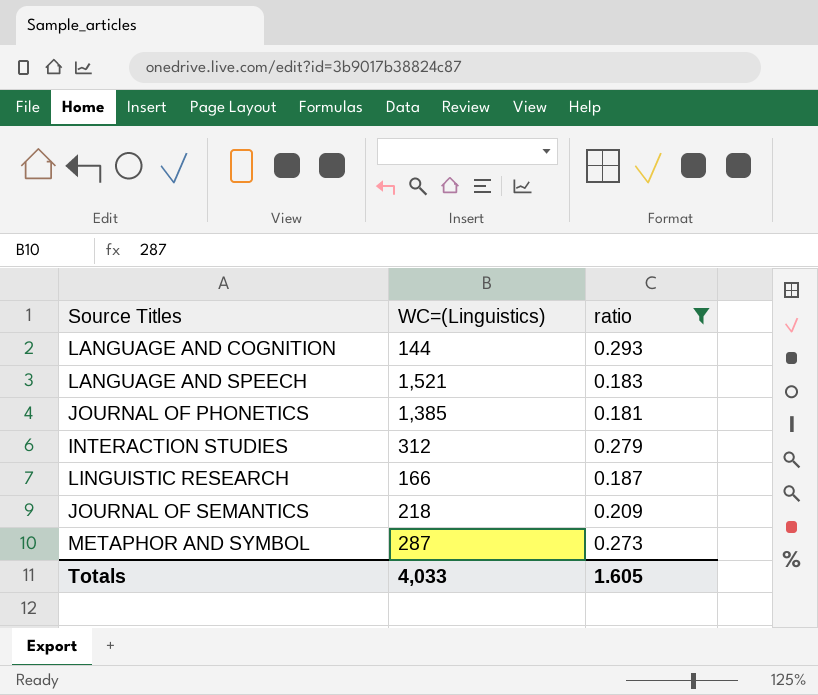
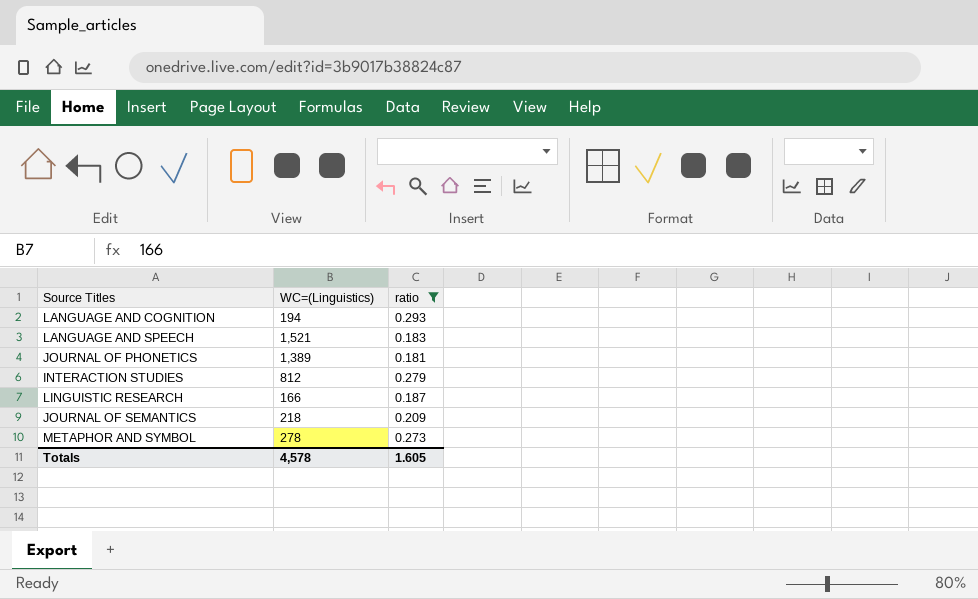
LANGUAGE AND COGNITION | WC=(Linguistics): 144 -> 194
JOURNAL OF PHONETICS | WC=(Linguistics): 1,385 -> 1,389
INTERACTION STUDIES | WC=(Linguistics): 312 -> 812
METAPHOR AND SYMBOL | WC=(Linguistics): 287 -> 278
Totals | WC=(Linguistics): 4,033 -> 4,578

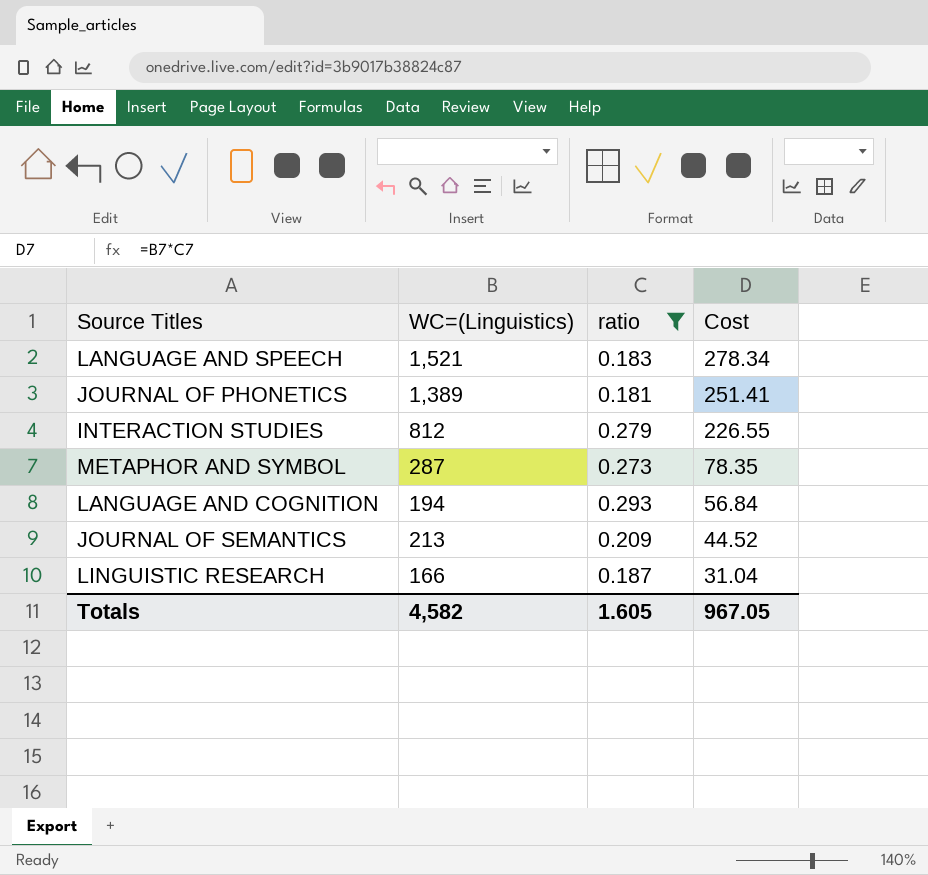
row order: none -> Cost descending
column Cost | formula: none -> [WC=(Linguistics)] * [ratio]
METAPHOR AND SYMBOL | WC=(Linguistics): 278 -> 287
JOURNAL OF SEMANTICS | WC=(Linguistics): 218 -> 213
Totals | WC=(Linguistics): 4,578 -> 4,582

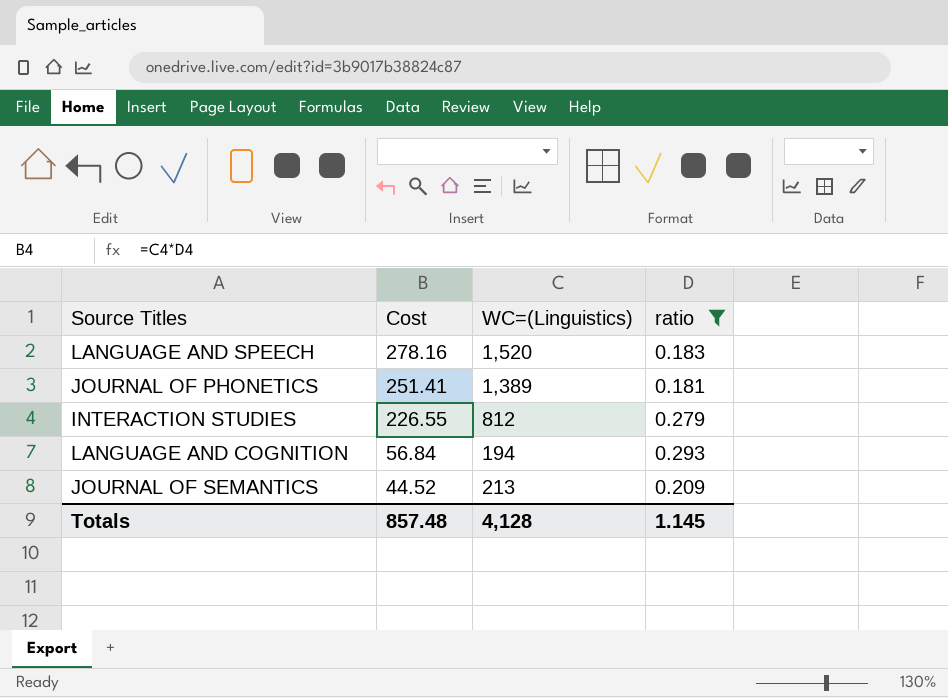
column Cost | position: 4 -> 2
row METAPHOR AND SYMBOL: 287 | 0.273 | 78.35 -> none
row LINGUISTIC RESEARCH: 166 | 0.187 | 31.04 -> none
LANGUAGE AND SPEECH | Cost: 278.34 -> 278.16
LANGUAGE AND SPEECH | WC=(Linguistics): 1,521 -> 1,520
Totals | Cost: 967.05 -> 857.48
Totals | WC=(Linguistics): 4,582 -> 4,128
Totals | ratio: 1.605 -> 1.145

